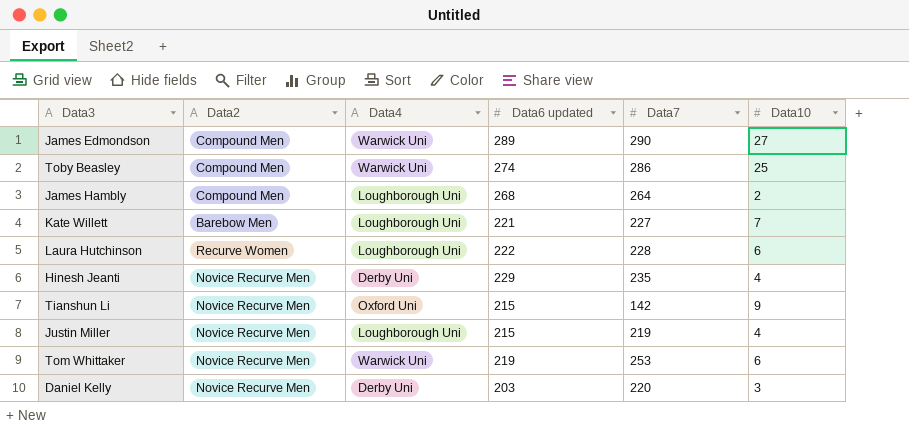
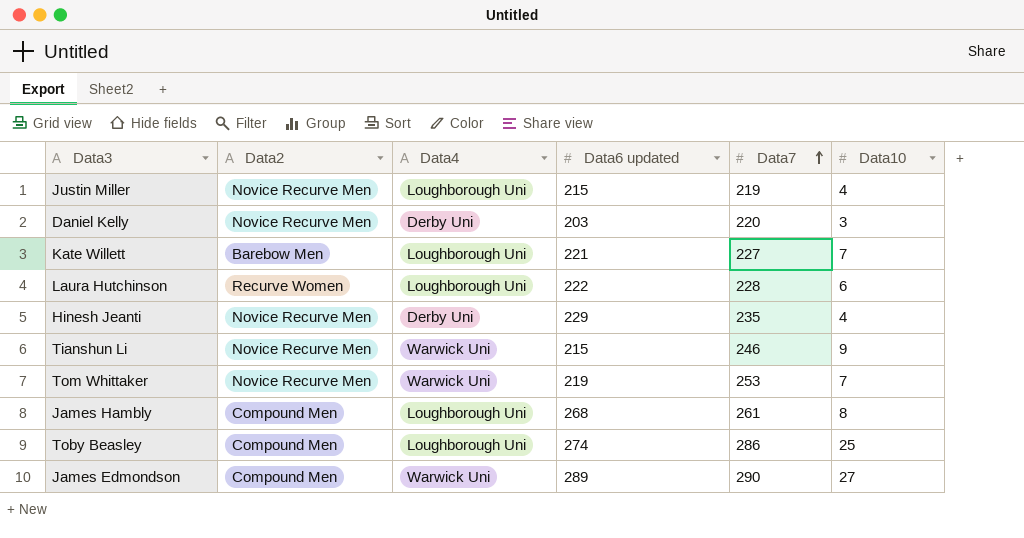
row order: none -> Data7 ascending
Tianshun Li | Data4: Oxford Uni -> Warwick Uni
Tianshun Li | Data7: 142 -> 246
Tom Whittaker | Data10: 6 -> 7
James Hambly | Data7: 264 -> 261
James Hambly | Data10: 2 -> 8
Toby Beasley | Data4: Warwick Uni -> Loughborough Uni

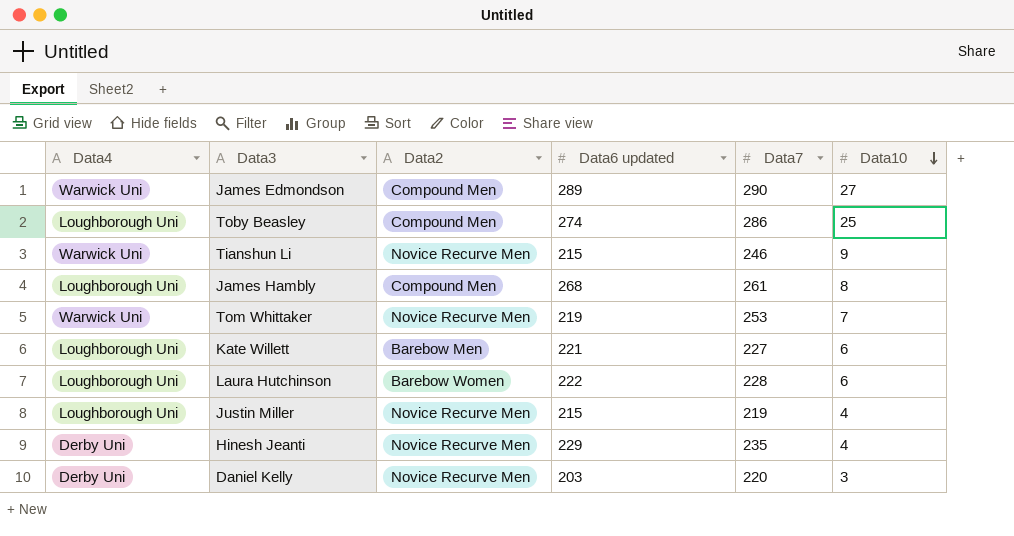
row order: Data7 ascending -> Data10 descending
column Data4 | position: 3 -> 1
Kate Willett | Data10: 7 -> 6
Laura Hutchinson | Data2: Recurve Women -> Barebow Women

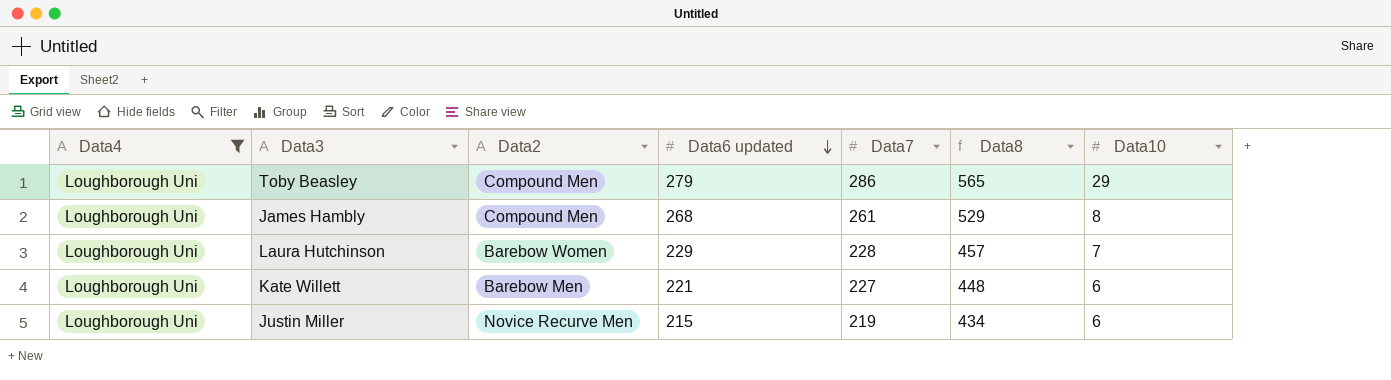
filter: none -> Data4 = Loughborough Uni
row order: Data10 descending -> Data6 updated descending
column Data8 | formula: none -> [Data6 updated] + [Data7]
Toby Beasley | Data6 updated: 274 -> 279
Toby Beasley | Data10: 25 -> 29
Laura Hutchinson | Data6 updated: 222 -> 229
Laura Hutchinson | Data10: 6 -> 7
Justin Miller | Data10: 4 -> 6

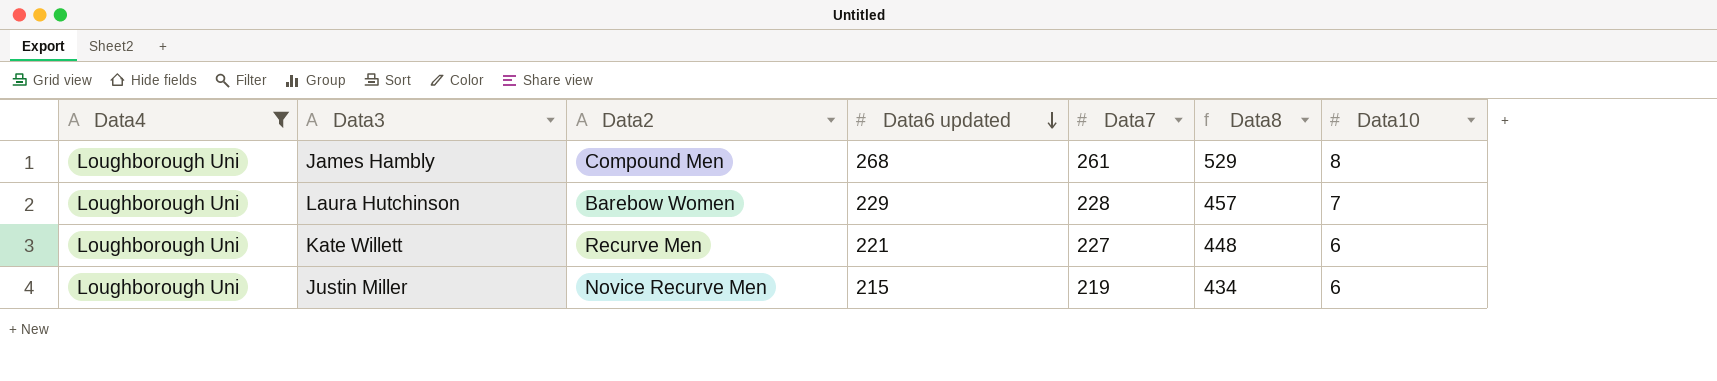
row Toby Beasley: Loughborough Uni | Compound Men | 279 | 286 | 565 | 29 -> none
Kate Willett | Data2: Barebow Men -> Recurve Men

